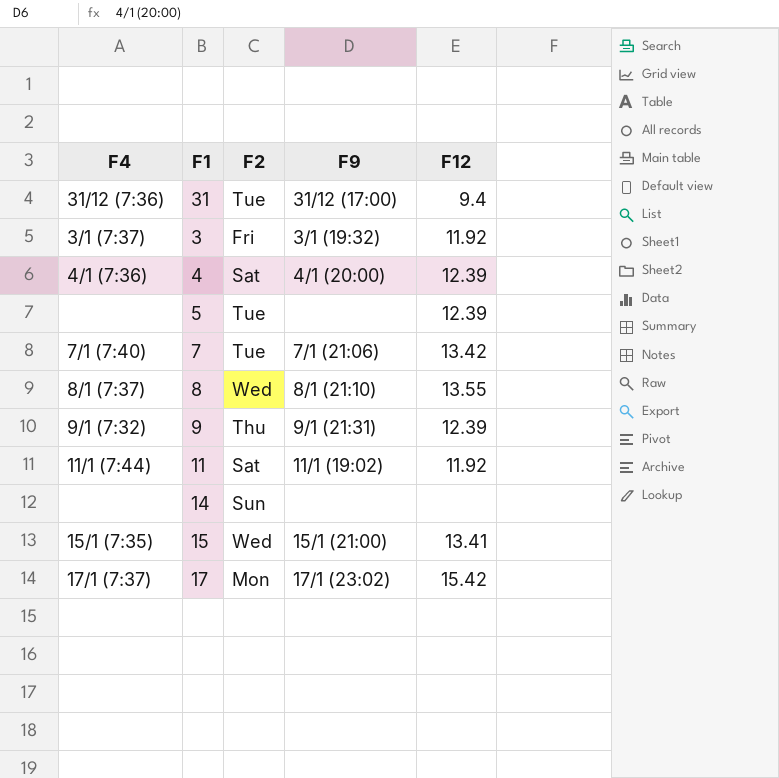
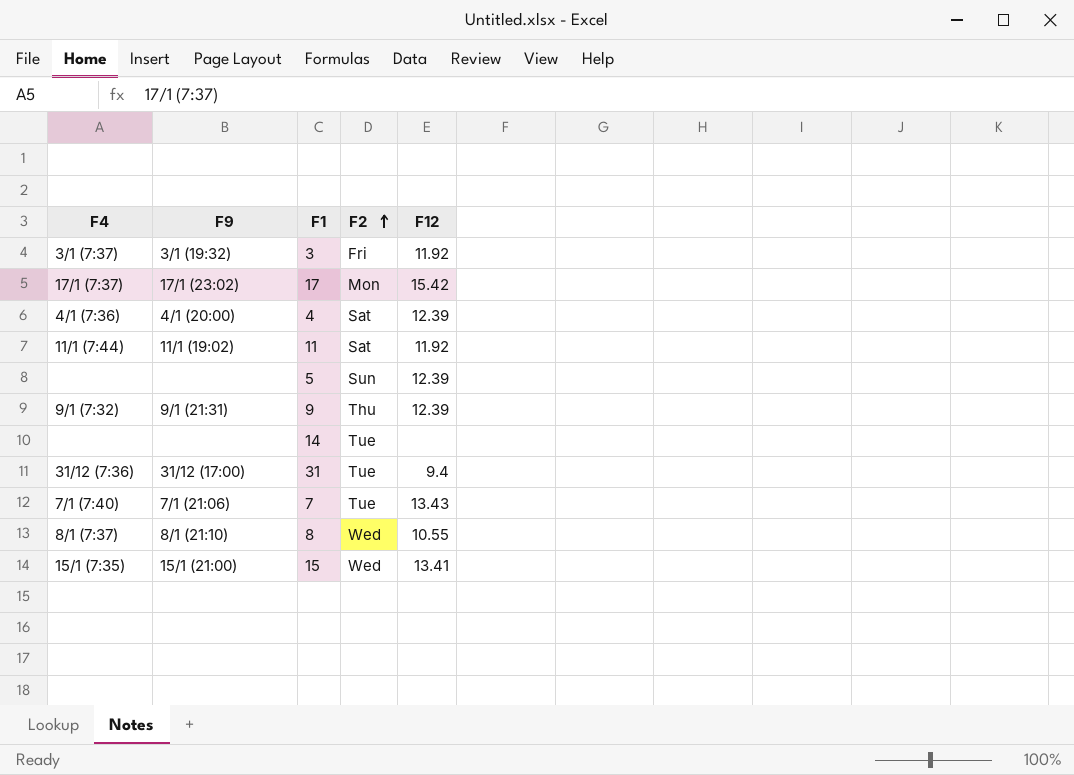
row order: none -> F2 ascending
column F9 | position: 4 -> 2
5 | F2: Tue -> Sun
14 | F2: Sun -> Tue
7 | F12: 13.42 -> 13.43
8 | F12: 13.55 -> 10.55

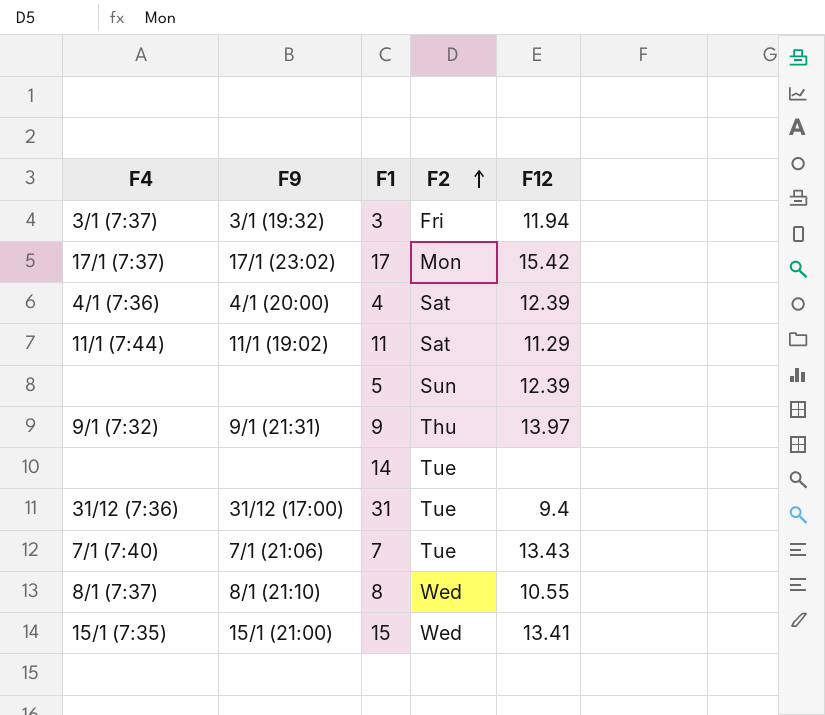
3 | F12: 11.92 -> 11.94
11 | F12: 11.92 -> 11.29
9 | F12: 12.39 -> 13.97

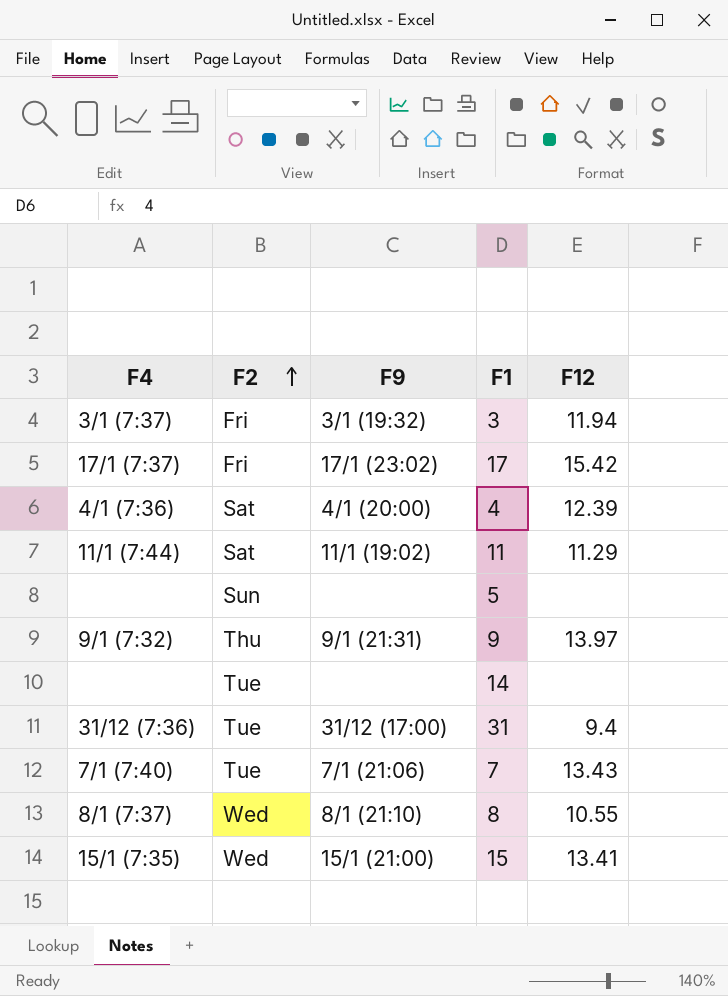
column F2 | position: 4 -> 2
17 | F2: Mon -> Fri
5 | F12: 12.39 -> none

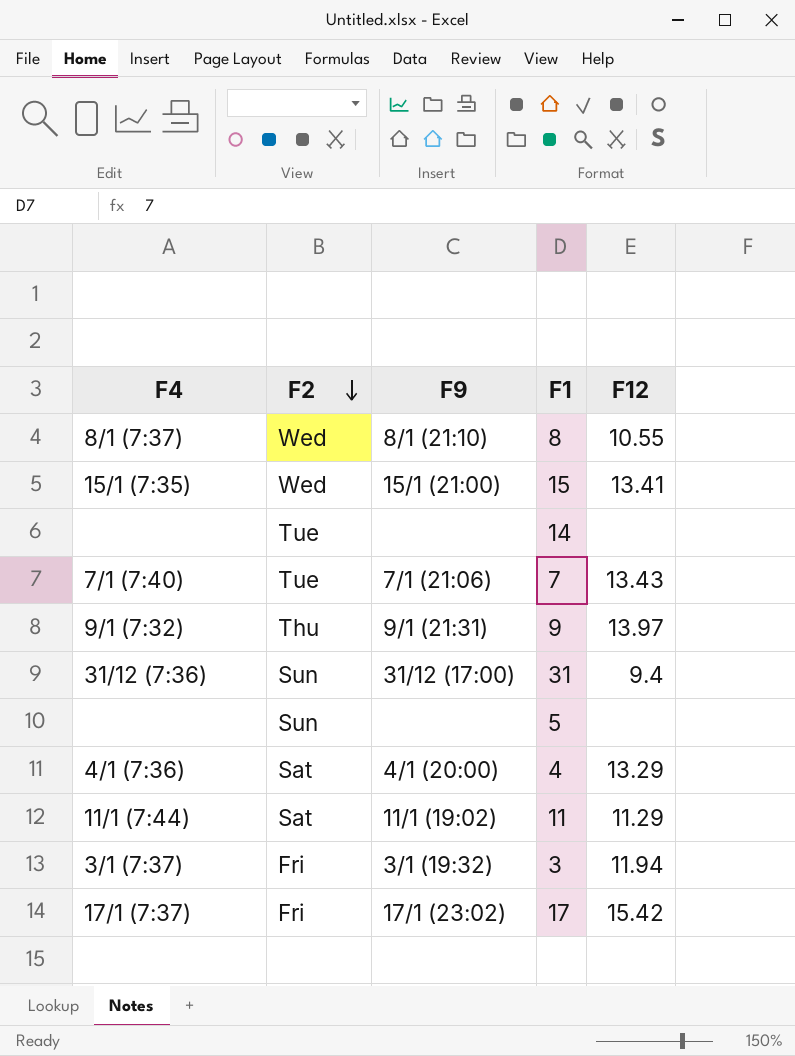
row order: F2 ascending -> F2 descending
31 | F2: Tue -> Sun
4 | F12: 12.39 -> 13.29

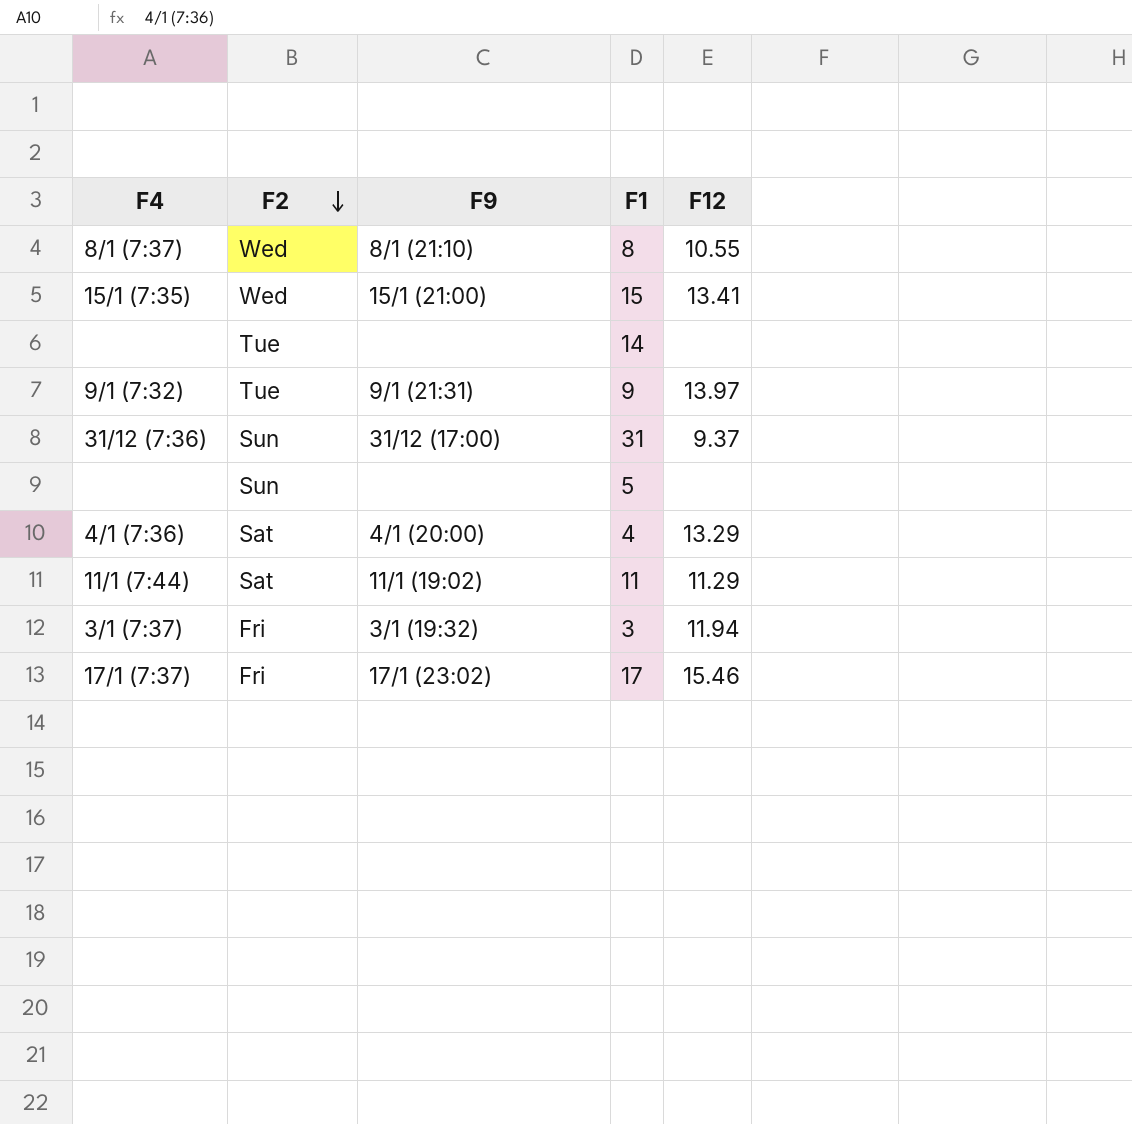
row 7: 7/1 (7:40) | Tue | 7/1 (21:06) | 13.43 -> none
9 | F2: Thu -> Tue
31 | F12: 9.4 -> 9.37
17 | F12: 15.42 -> 15.46

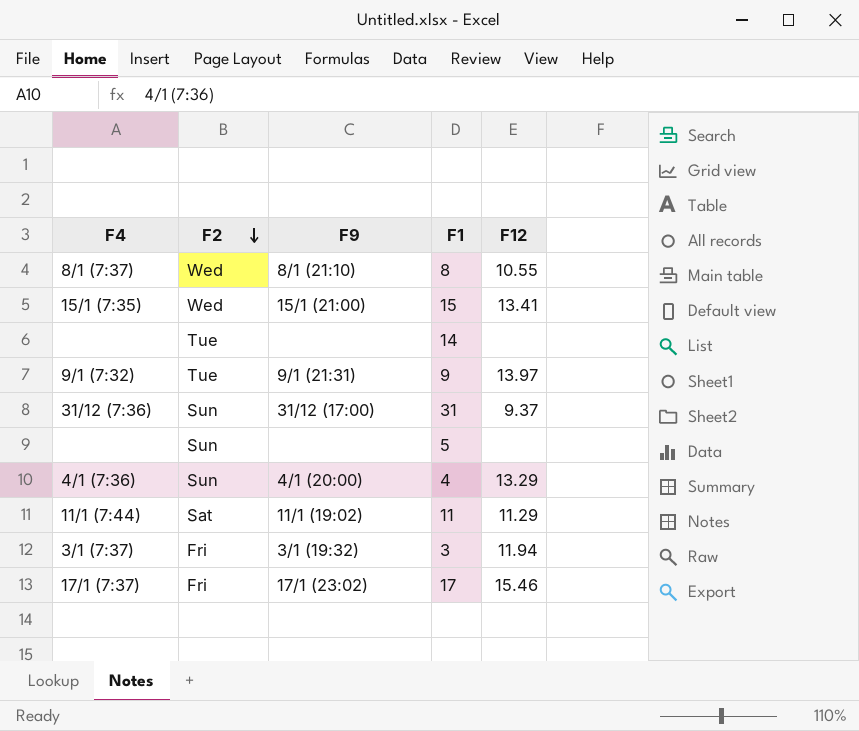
4 | F2: Sat -> Sun

